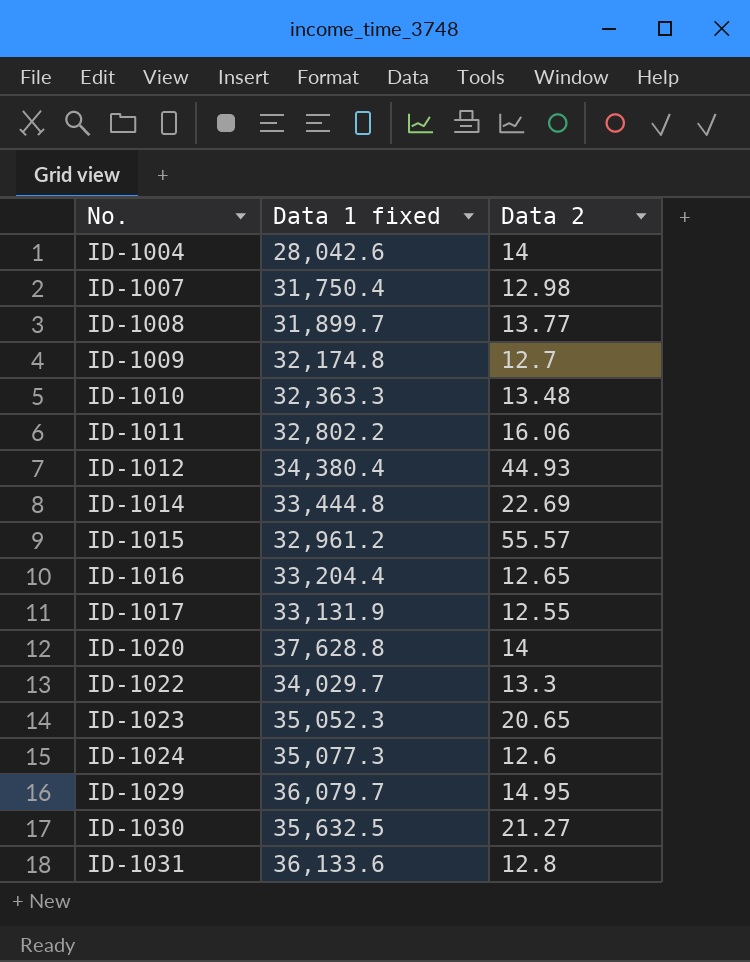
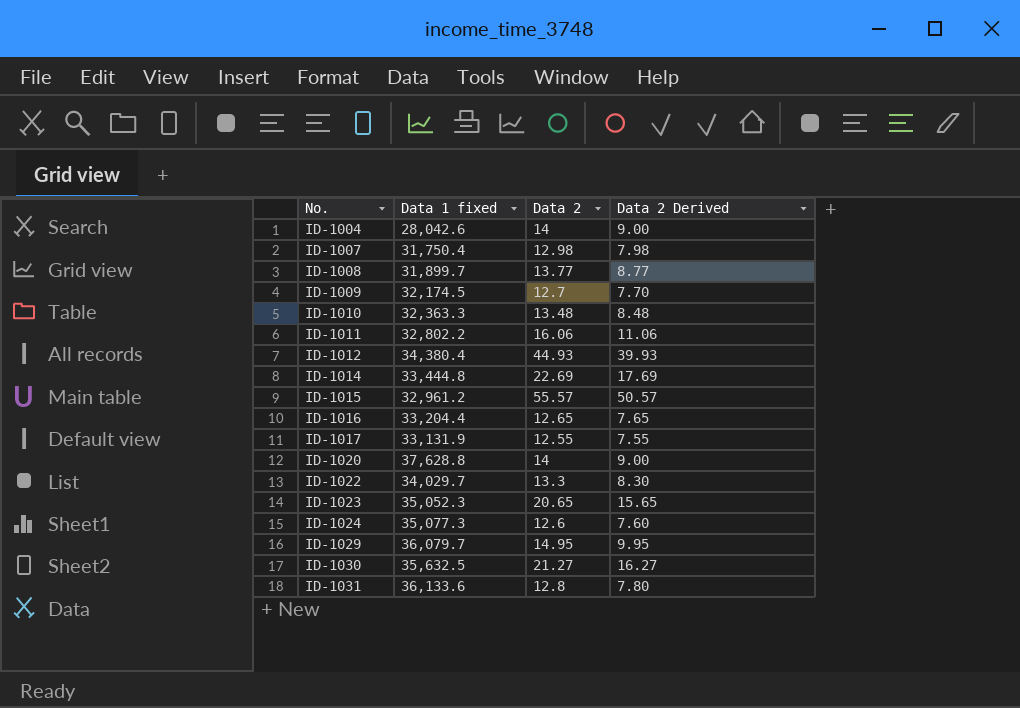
column Data 2 Derived | formula: none -> [Data 2] - 5
ID-1009 | Data 1 fixed: 32,174.8 -> 32,174.5

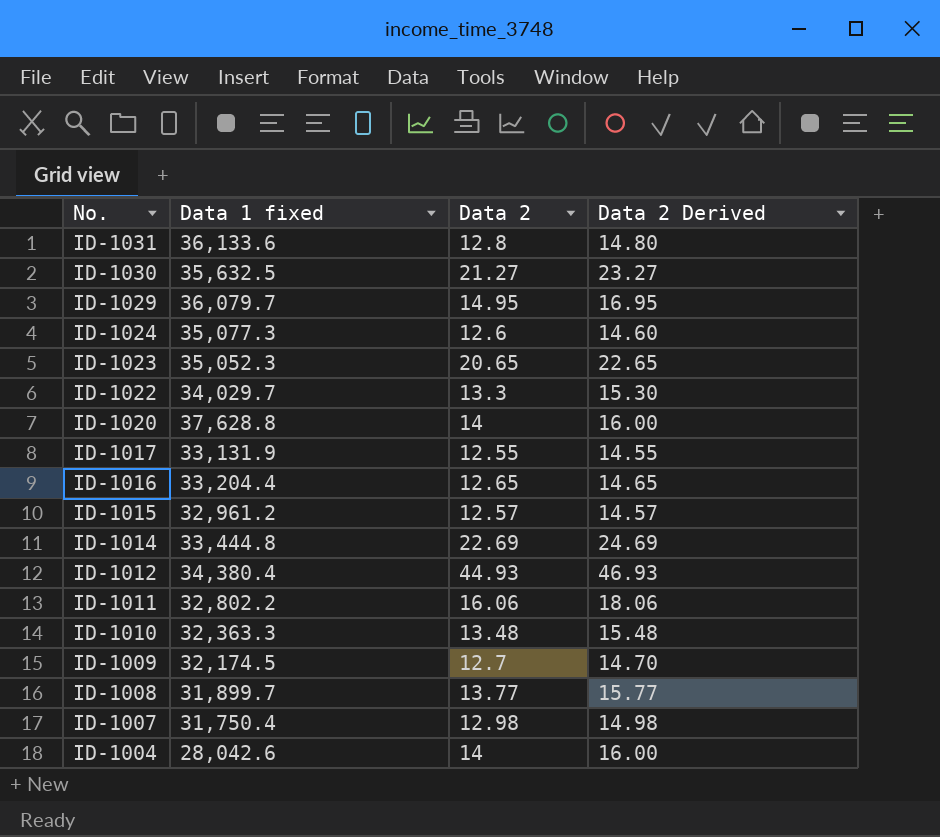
row order: No. ascending -> No. descending
column Data 2 Derived | formula: [Data 2] - 5 -> [Data 2] + 2
ID-1015 | Data 2: 55.57 -> 12.57

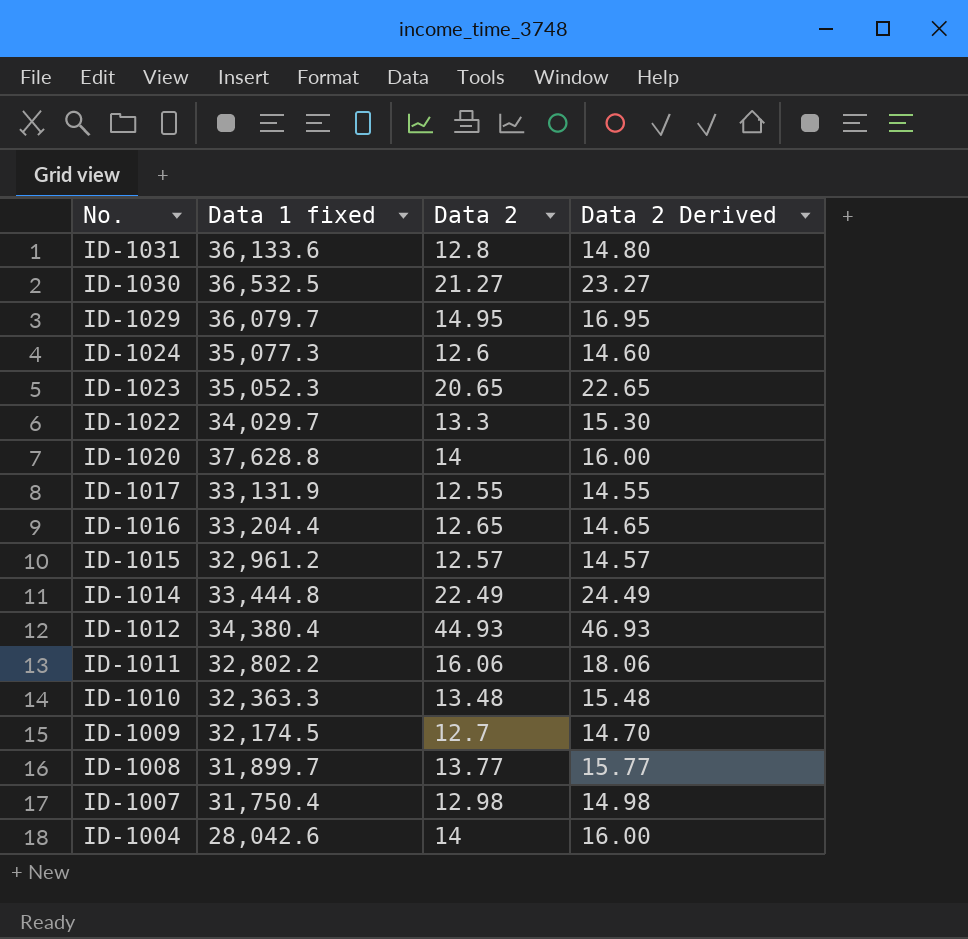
ID-1030 | Data 1 fixed: 35,632.5 -> 36,532.5
ID-1014 | Data 2: 22.69 -> 22.49
ID-1014 | Data 2 Derived: 24.69 -> 24.49

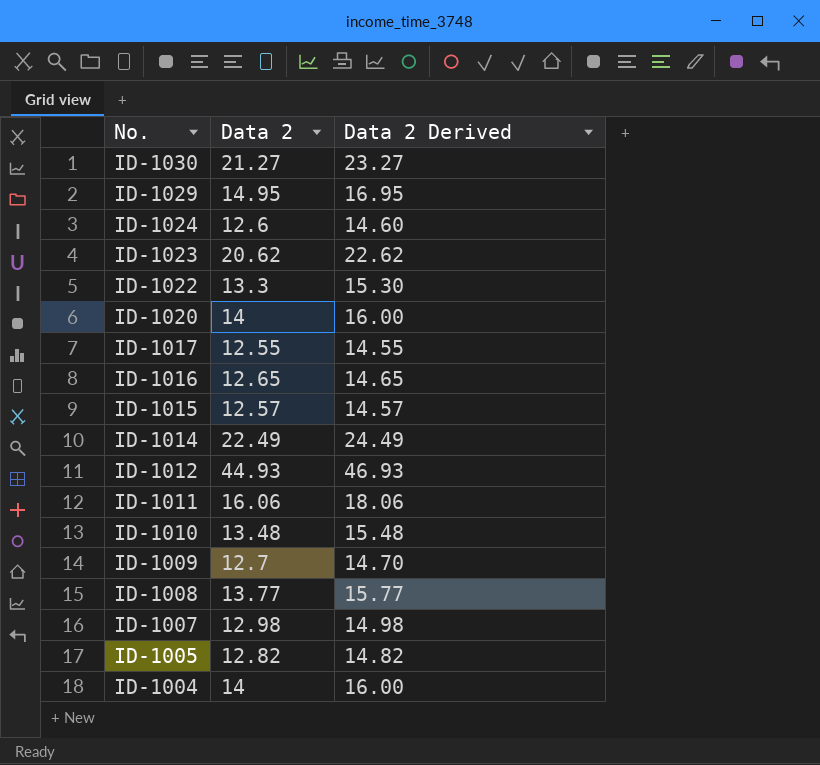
column Data 1 fixed | position: 2 -> none
row ID-1031: 36,133.6 | 12.8 | 14.80 -> none
ID-1023 | Data 2: 20.65 -> 20.62
ID-1023 | Data 2 Derived: 22.65 -> 22.62
row ID-1005: none -> 12.82 | 14.82

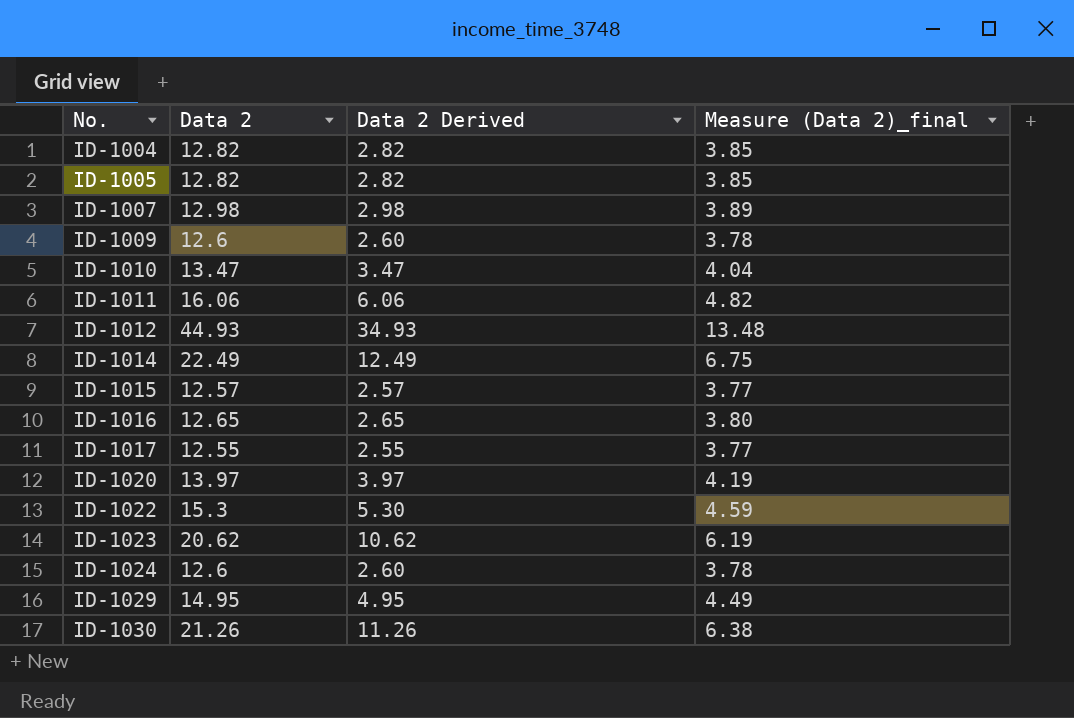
row order: No. descending -> No. ascending
column Data 2 Derived | formula: [Data 2] + 2 -> [Data 2] - 10
column Measure (Data 2)_final | formula: none -> [Data 2] * 0.3
row ID-1008: 13.77 | 15.77 -> none
ID-1004 | Data 2: 14 -> 12.82
ID-1009 | Data 2: 12.7 -> 12.6
ID-1010 | Data 2: 13.48 -> 13.47
ID-1020 | Data 2: 14 -> 13.97
ID-1022 | Data 2: 13.3 -> 15.3
ID-1030 | Data 2: 21.27 -> 21.26

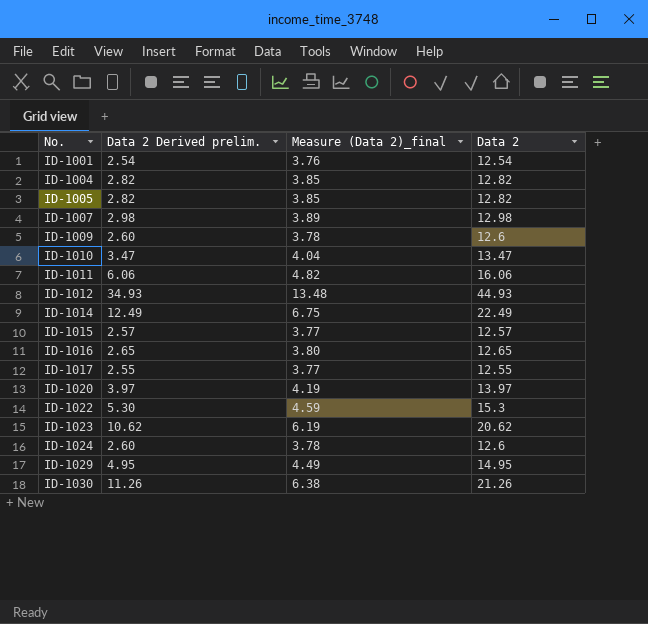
column name: Data 2 Derived -> Data 2 Derived prelim.
column Data 2 | position: 2 -> 4
row ID-1001: none -> 2.54 | 3.76 | 12.54

